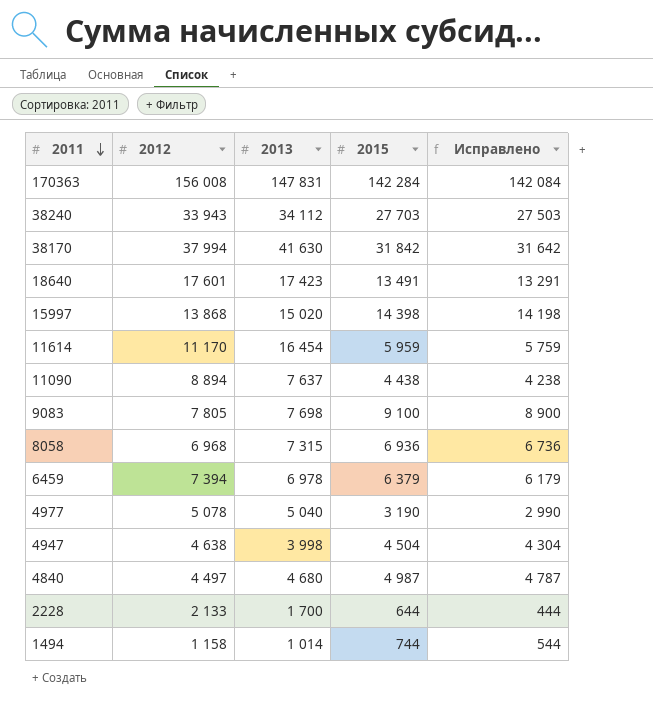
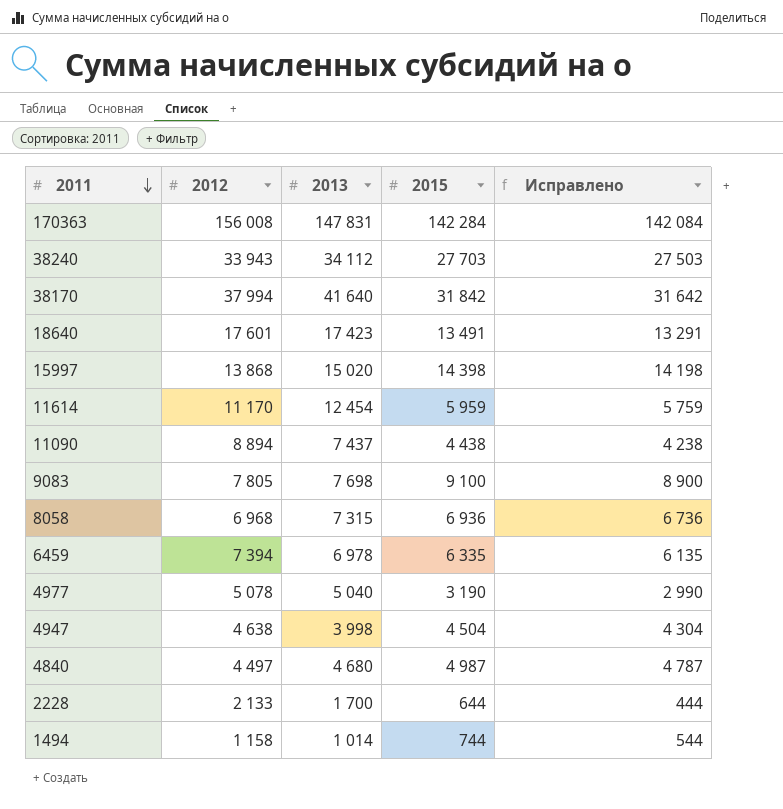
38170 | 2013: 41 630 -> 41 640
11614 | 2013: 16 454 -> 12 454
11090 | 2013: 7 637 -> 7 437
6459 | 2015: 6 379 -> 6 335
6459 | Исправлено: 6 179 -> 6 135

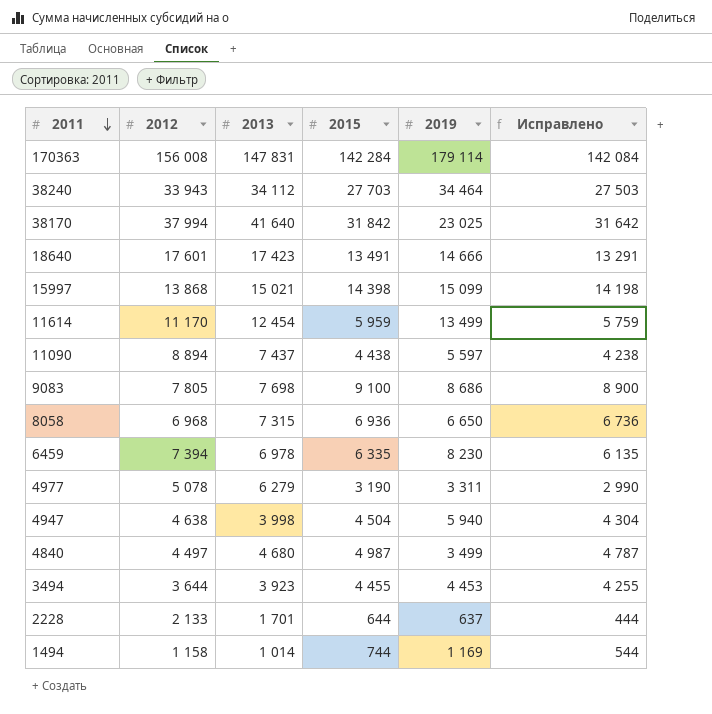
column 2019 | position: none -> 5
15997 | 2013: 15 020 -> 15 021
4977 | 2013: 5 040 -> 6 279
row 3494: none -> 3 644 | 3 923 | 4 455 | 4 453 | 4 255
2228 | 2013: 1 700 -> 1 701

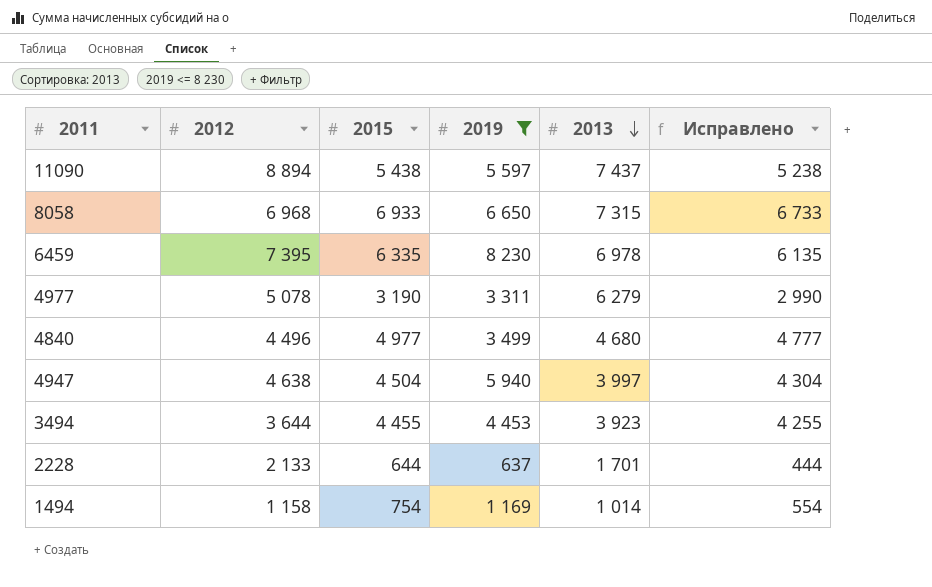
filter: none -> 2019 <= 8 230
row order: 2011 descending -> 2013 descending
column 2013 | position: 3 -> 5
11090 | 2015: 4 438 -> 5 438
11090 | Исправлено: 4 238 -> 5 238
8058 | 2015: 6 936 -> 6 933
8058 | Исправлено: 6 736 -> 6 733
6459 | 2012: 7 394 -> 7 395
4840 | 2012: 4 497 -> 4 496
4840 | 2015: 4 987 -> 4 977
4840 | Исправлено: 4 787 -> 4 777
4947 | 2013: 3 998 -> 3 997
1494 | 2015: 744 -> 754
1494 | Исправлено: 544 -> 554

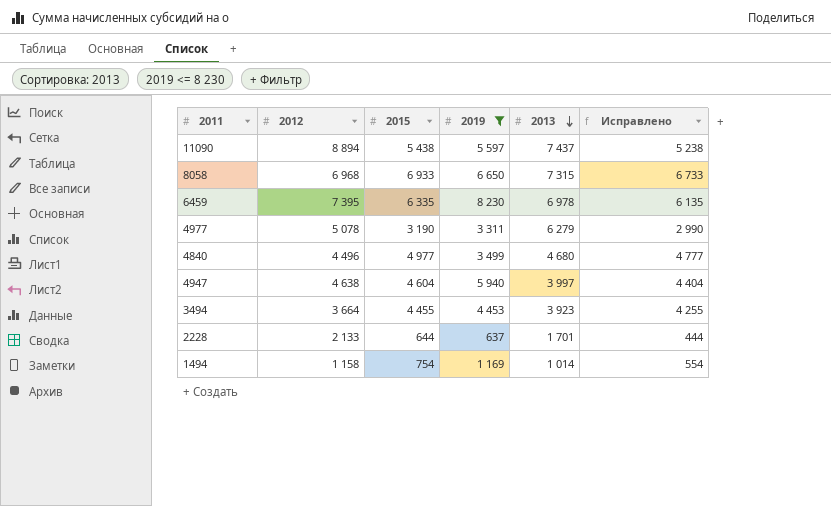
4947 | 2015: 4 504 -> 4 604
4947 | Исправлено: 4 304 -> 4 404
3494 | 2012: 3 644 -> 3 664

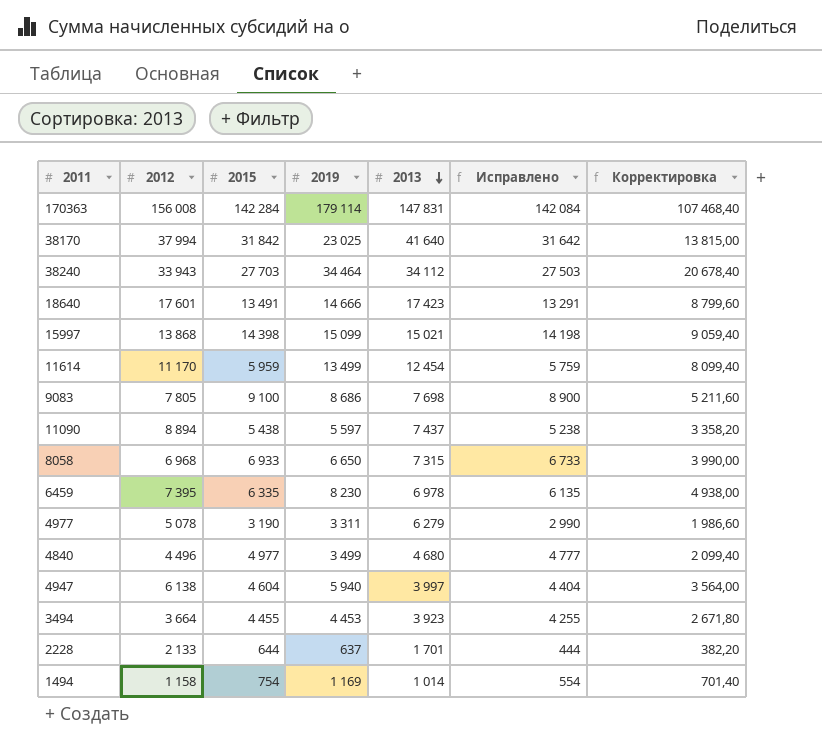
filter: 2019 <= 8 230 -> none
column Корректировка | formula: none -> [2019] * 0,6
4947 | 2012: 4 638 -> 6 138

